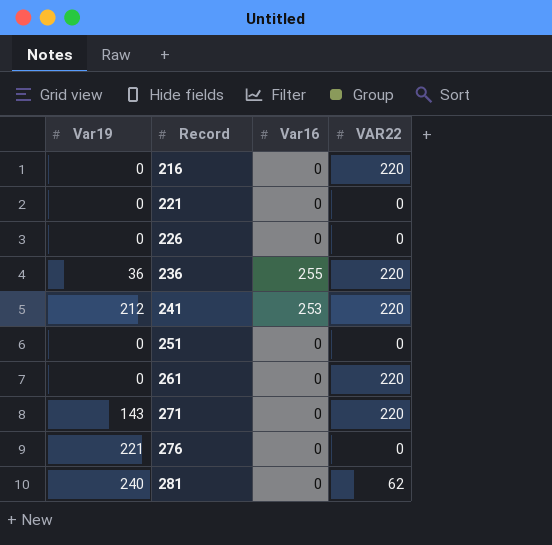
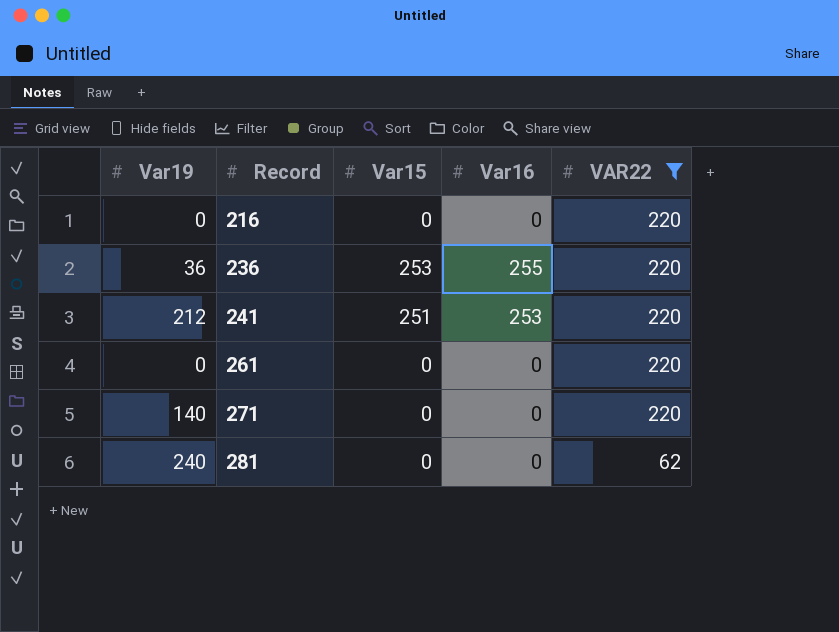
filter: none -> VAR22 != 0
column Var15 | position: none -> 3
271 | Var19: 143 -> 140

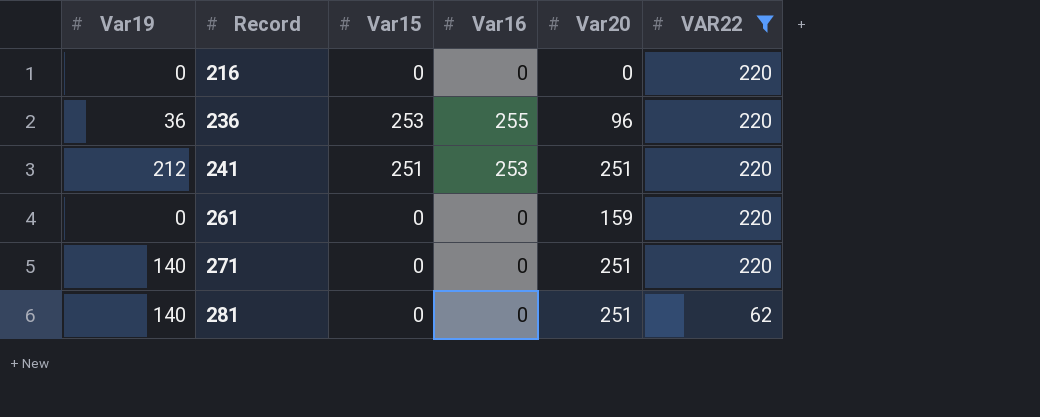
column Var20 | position: none -> 5
281 | Var19: 240 -> 140

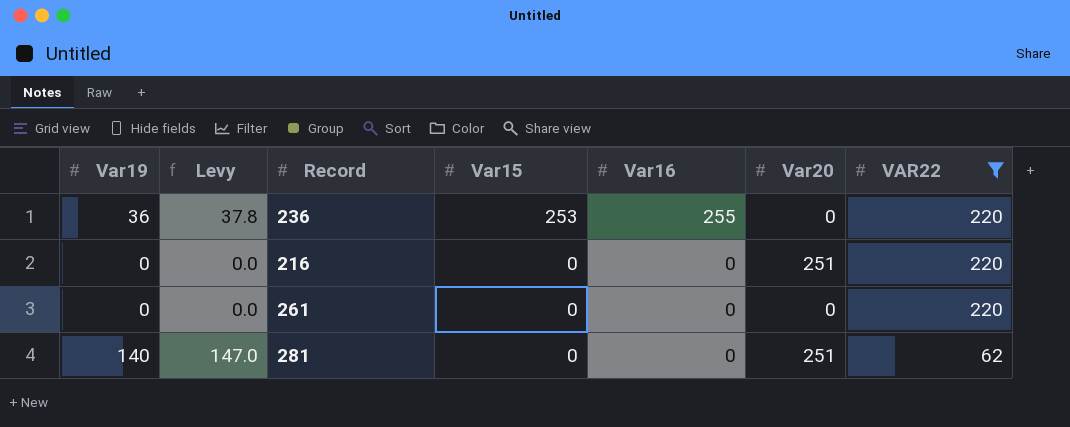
row order: Record ascending -> Var15 descending
column Levy | formula: none -> [Var19] * 1.05
row 241: 212 | 251 | 253 | 251 | 220 -> none
row 271: 140 | 0 | 0 | 251 | 220 -> none
236 | Var20: 96 -> 0
216 | Var20: 0 -> 251
261 | Var20: 159 -> 0

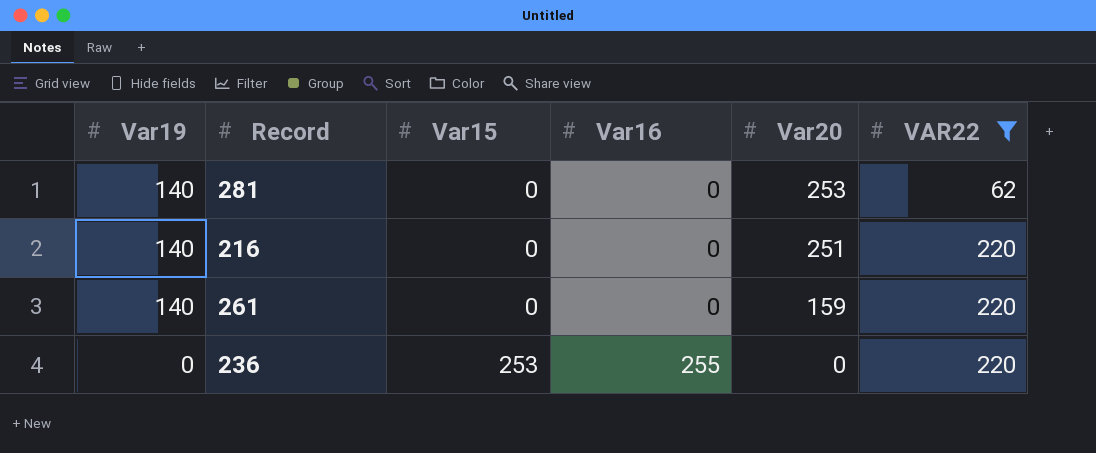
row order: Var15 descending -> Var19 descending
column Levy | formula: [Var19] * 1.05 -> none
281 | Var20: 251 -> 253
216 | Var19: 0 -> 140
261 | Var19: 0 -> 140
261 | Var20: 0 -> 159
236 | Var19: 36 -> 0

